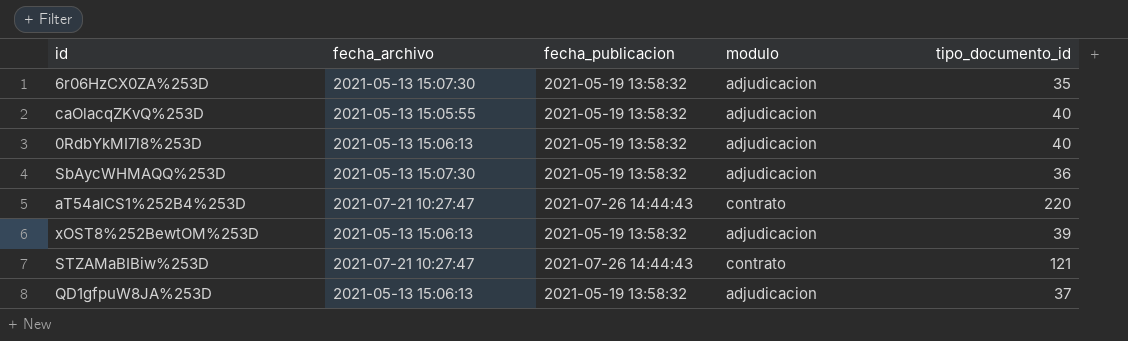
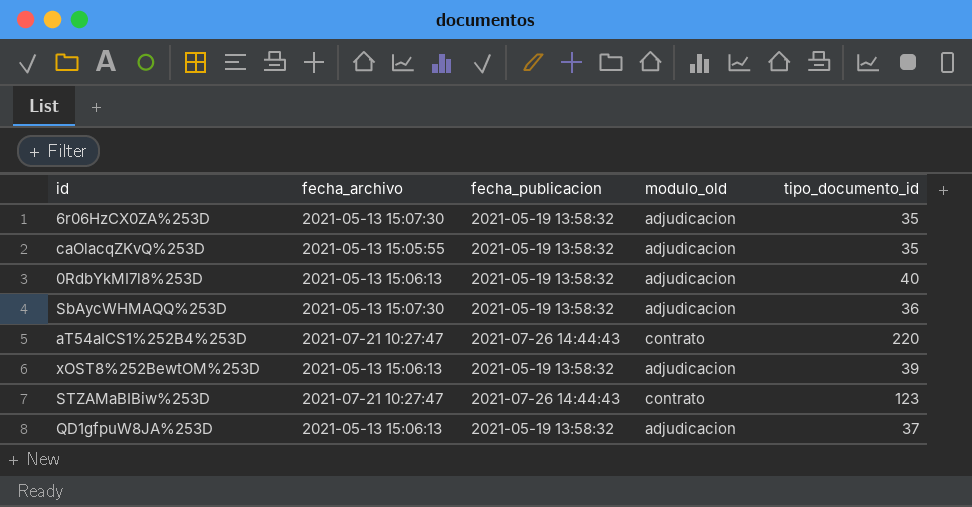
column name: modulo -> modulo_old
caOlacqZKvQ%253D | tipo_documento_id: 40 -> 35
STZAMaBIBiw%253D | tipo_documento_id: 121 -> 123

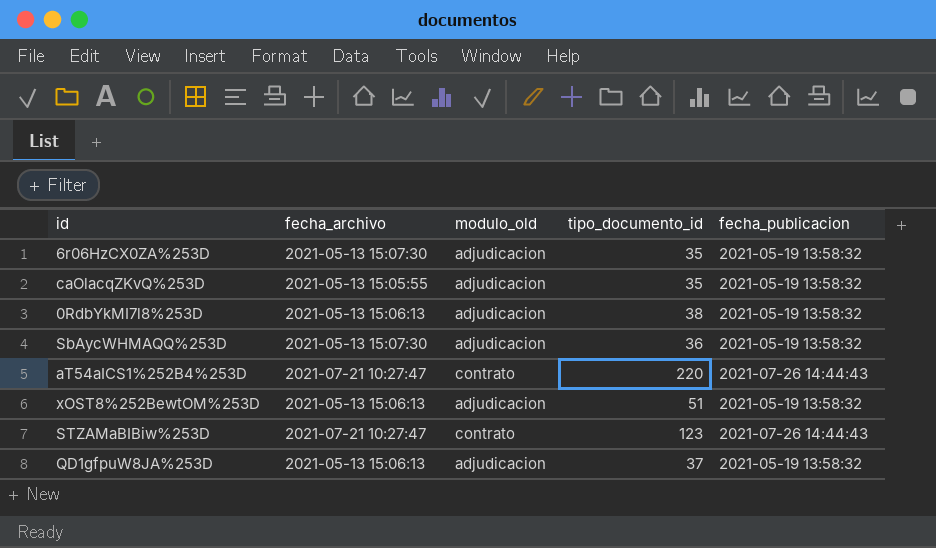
column fecha_publicacion | position: 3 -> 5
0RdbYkMI7l8%253D | tipo_documento_id: 40 -> 38
xOST8%252BewtOM%253D | tipo_documento_id: 39 -> 51

